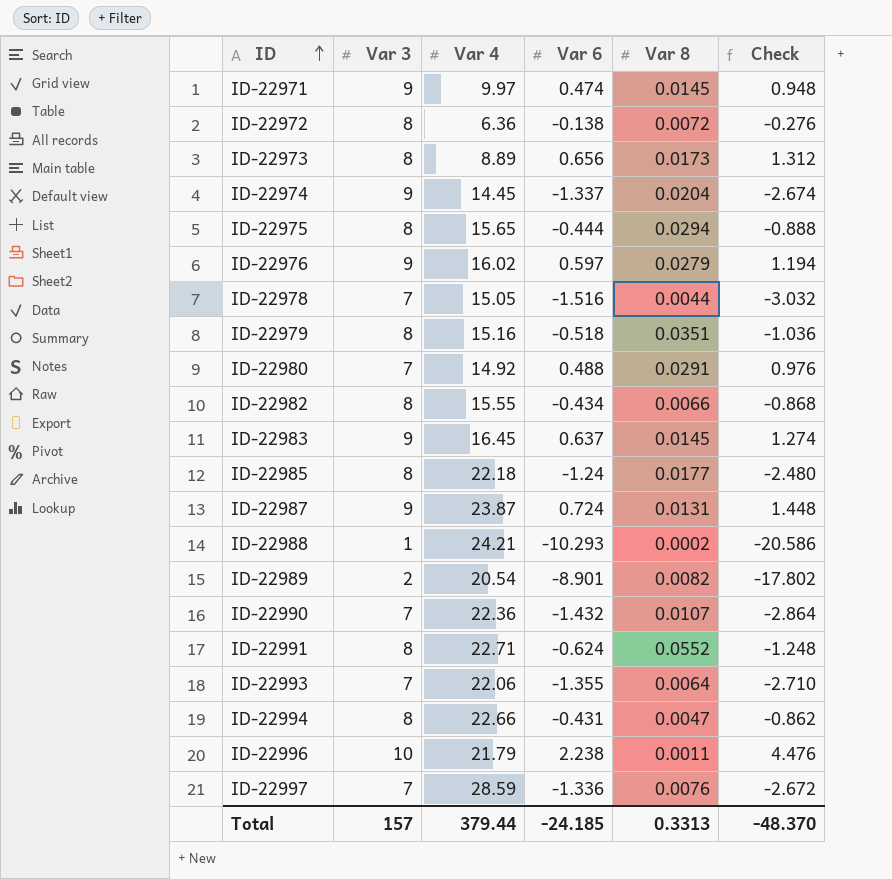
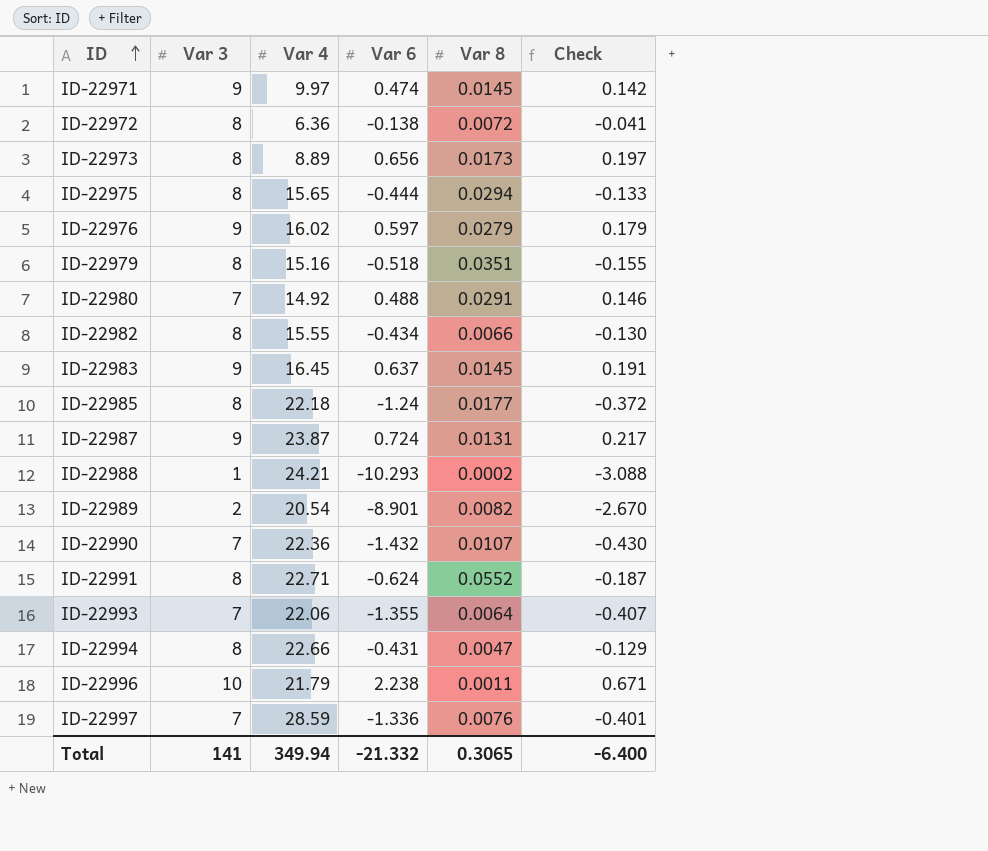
column Check | formula: [Var 6] * 2 -> [Var 6] * 0.3
row ID-22974: 9 | 14.45 | -1.337 | 0.0204 | -2.674 -> none
row ID-22978: 7 | 15.05 | -1.516 | 0.0044 | -3.032 -> none
Total | Var 3: 157 -> 141
Total | Var 4: 379.44 -> 349.94
Total | Var 6: -24.185 -> -21.332
Total | Var 8: 0.3313 -> 0.3065
Total | Check: -48.370 -> -6.400

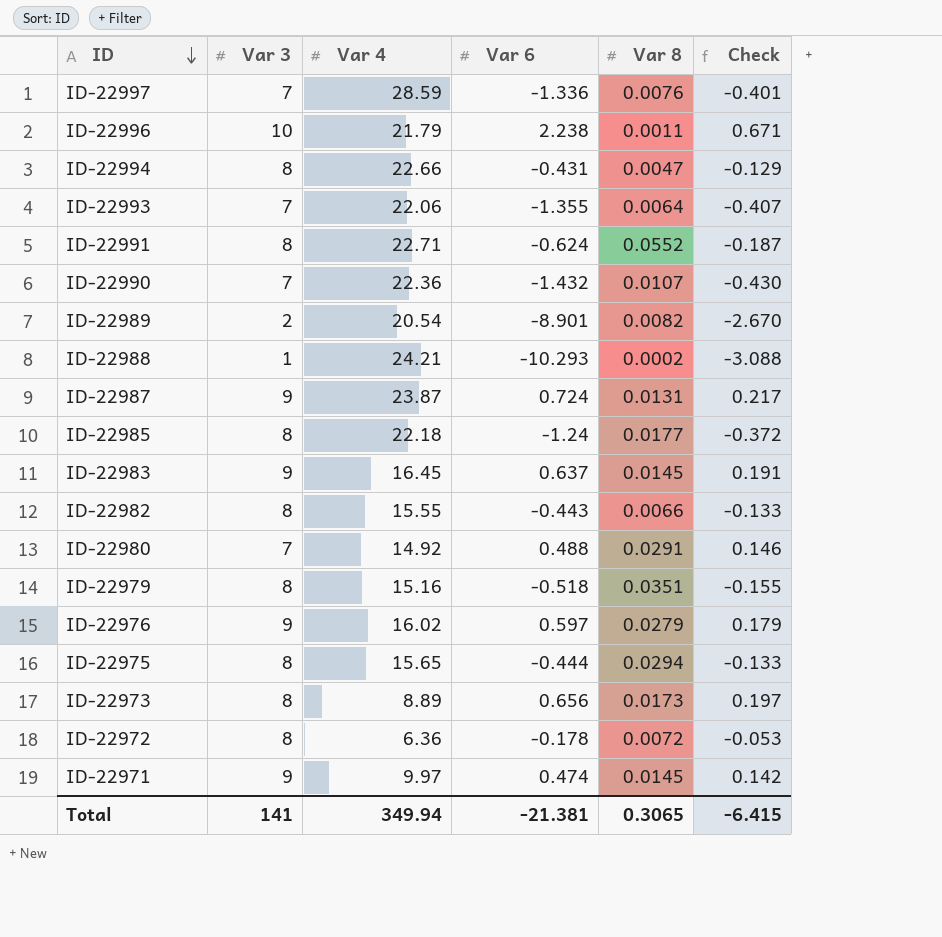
row order: ID ascending -> ID descending
ID-22982 | Var 6: -0.434 -> -0.443
ID-22982 | Check: -0.130 -> -0.133
ID-22972 | Var 6: -0.138 -> -0.178
ID-22972 | Check: -0.041 -> -0.053
Total | Var 6: -21.332 -> -21.381
Total | Check: -6.400 -> -6.415

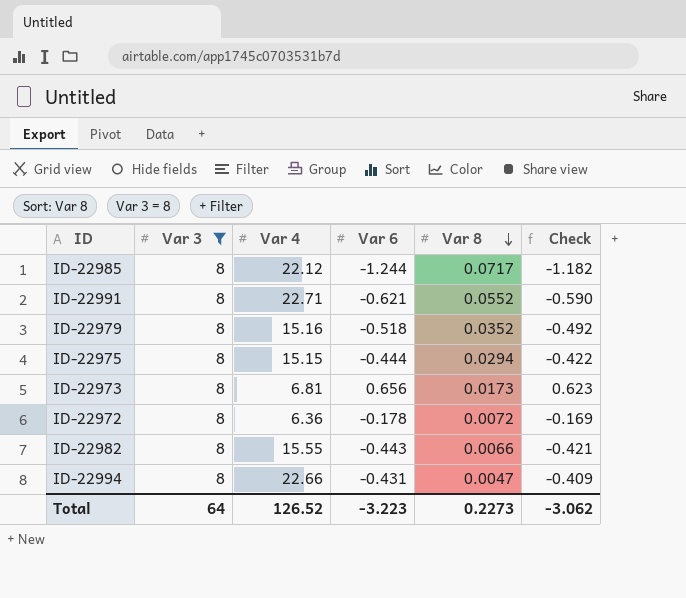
filter: none -> Var 3 = 8
row order: ID descending -> Var 8 descending
column Check | formula: [Var 6] * 0.3 -> [Var 6] * 0.95
ID-22985 | Var 4: 22.18 -> 22.12
ID-22985 | Var 6: -1.24 -> -1.244
ID-22985 | Var 8: 0.0177 -> 0.0717
ID-22991 | Var 6: -0.624 -> -0.621
ID-22979 | Var 8: 0.0351 -> 0.0352
ID-22975 | Var 4: 15.65 -> 15.15
ID-22973 | Var 4: 8.89 -> 6.81
Total | Var 3: 141 -> 64
Total | Var 4: 349.94 -> 126.52
Total | Var 6: -21.381 -> -3.223
Total | Var 8: 0.3065 -> 0.2273
Total | Check: -6.415 -> -3.062

